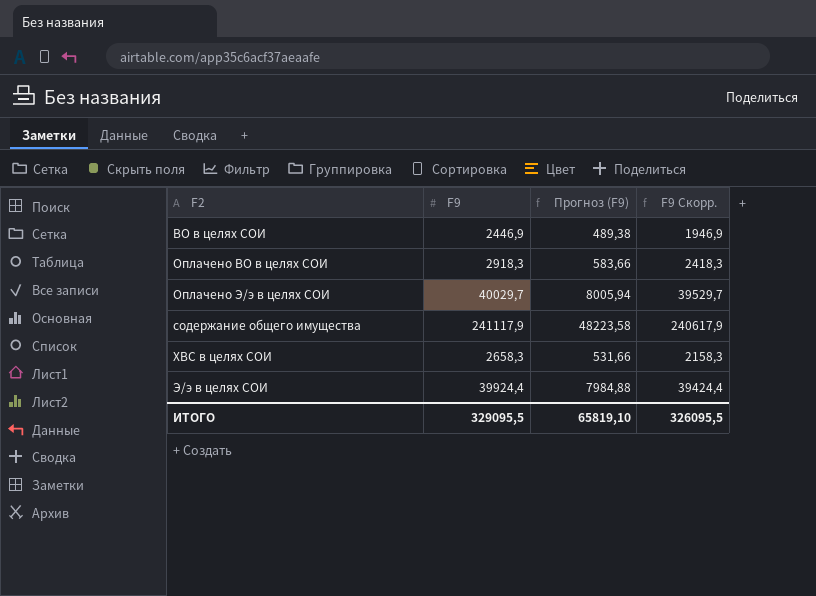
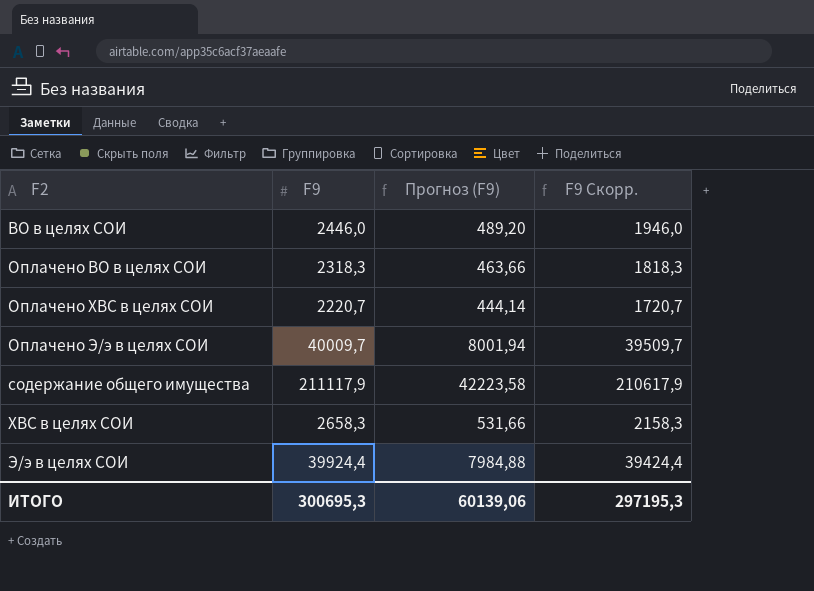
ВО в целях СОИ | F9: 2446,9 -> 2446,0
ВО в целях СОИ | Прогноз (F9): 489,38 -> 489,20
ВО в целях СОИ | F9 Скорр.: 1946,9 -> 1946,0
Оплачено ВО в целях СОИ | F9: 2918,3 -> 2318,3
Оплачено ВО в целях СОИ | Прогноз (F9): 583,66 -> 463,66
Оплачено ВО в целях СОИ | F9 Скорр.: 2418,3 -> 1818,3
row Оплачено ХВС в целях СОИ: none -> 2220,7 | 444,14 | 1720,7
Оплачено Э/э в целях СОИ | F9: 40029,7 -> 40009,7
Оплачено Э/э в целях СОИ | Прогноз (F9): 8005,94 -> 8001,94
Оплачено Э/э в целях СОИ | F9 Скорр.: 39529,7 -> 39509,7
содержание общего имущества | F9: 241117,9 -> 211117,9
содержание общего имущества | Прогноз (F9): 48223,58 -> 42223,58
содержание общего имущества | F9 Скорр.: 240617,9 -> 210617,9
ИТОГО | F9: 329095,5 -> 300695,3
ИТОГО | Прогноз (F9): 65819,10 -> 60139,06
ИТОГО | F9 Скорр.: 326095,5 -> 297195,3

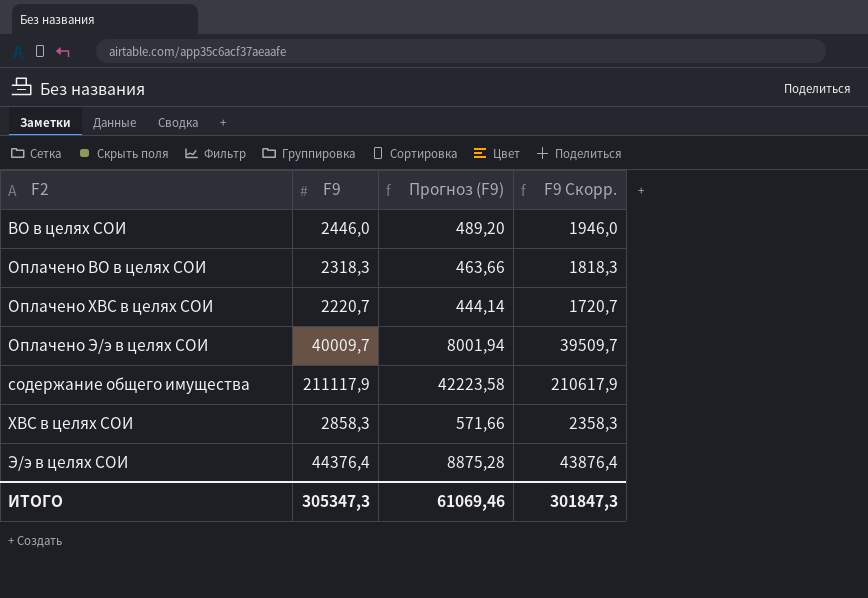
ХВС в целях СОИ | F9: 2658,3 -> 2858,3
ХВС в целях СОИ | Прогноз (F9): 531,66 -> 571,66
ХВС в целях СОИ | F9 Скорр.: 2158,3 -> 2358,3
Э/э в целях СОИ | F9: 39924,4 -> 44376,4
Э/э в целях СОИ | Прогноз (F9): 7984,88 -> 8875,28
Э/э в целях СОИ | F9 Скорр.: 39424,4 -> 43876,4
ИТОГО | F9: 300695,3 -> 305347,3
ИТОГО | Прогноз (F9): 60139,06 -> 61069,46
ИТОГО | F9 Скорр.: 297195,3 -> 301847,3

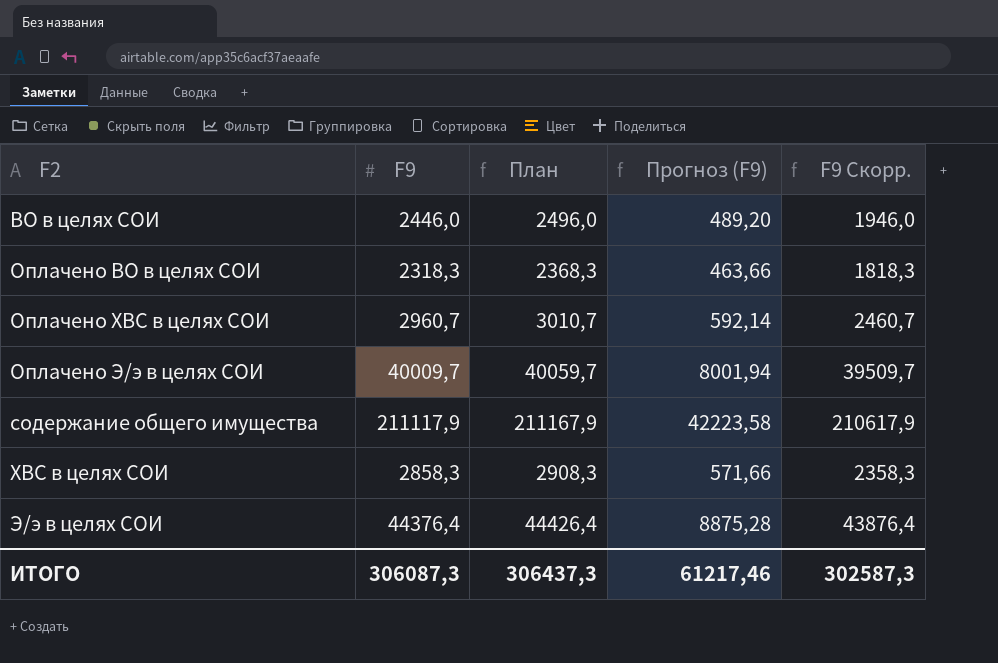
column План | formula: none -> [F9] + 50
Оплачено ХВС в целях СОИ | F9: 2220,7 -> 2960,7
Оплачено ХВС в целях СОИ | Прогноз (F9): 444,14 -> 592,14
Оплачено ХВС в целях СОИ | F9 Скорр.: 1720,7 -> 2460,7
ИТОГО | F9: 305347,3 -> 306087,3
ИТОГО | Прогноз (F9): 61069,46 -> 61217,46
ИТОГО | F9 Скорр.: 301847,3 -> 302587,3

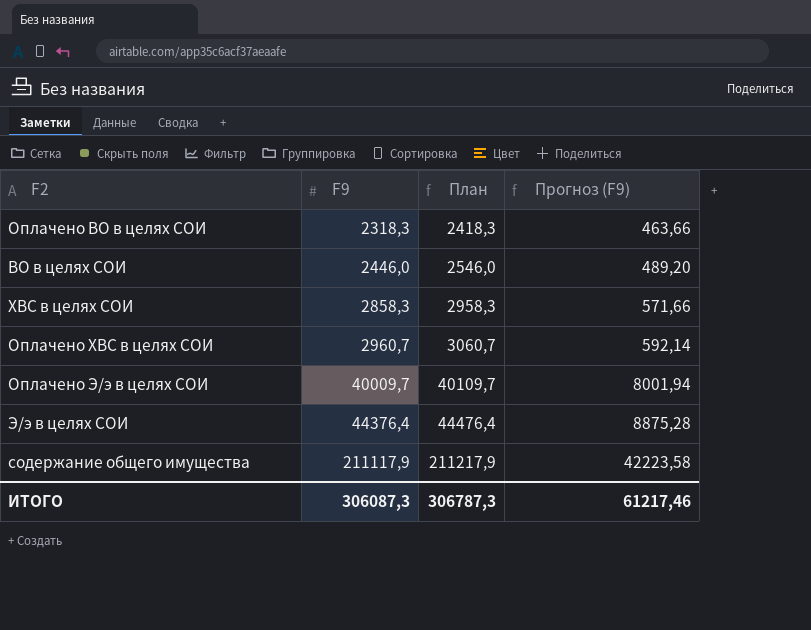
row order: F2 ascending -> F9 ascending
column F9 Скорр. | formula: [F9] - 500 -> none
column План | formula: [F9] + 50 -> [F9] + 100
ИТОГО | План: 306437,3 -> 306787,3

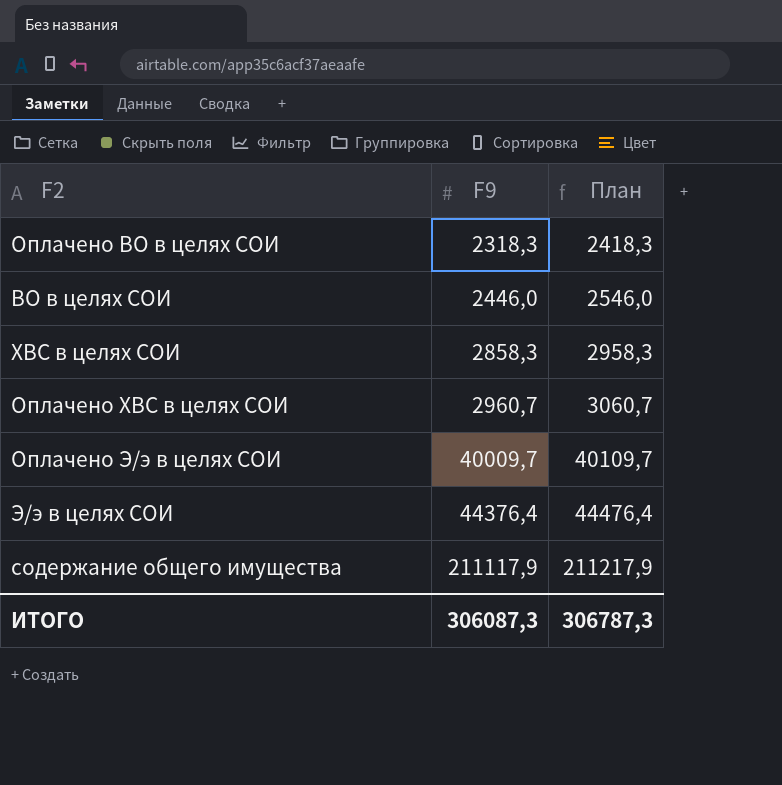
column Прогноз (F9) | formula: [F9] * 0,2 -> none

